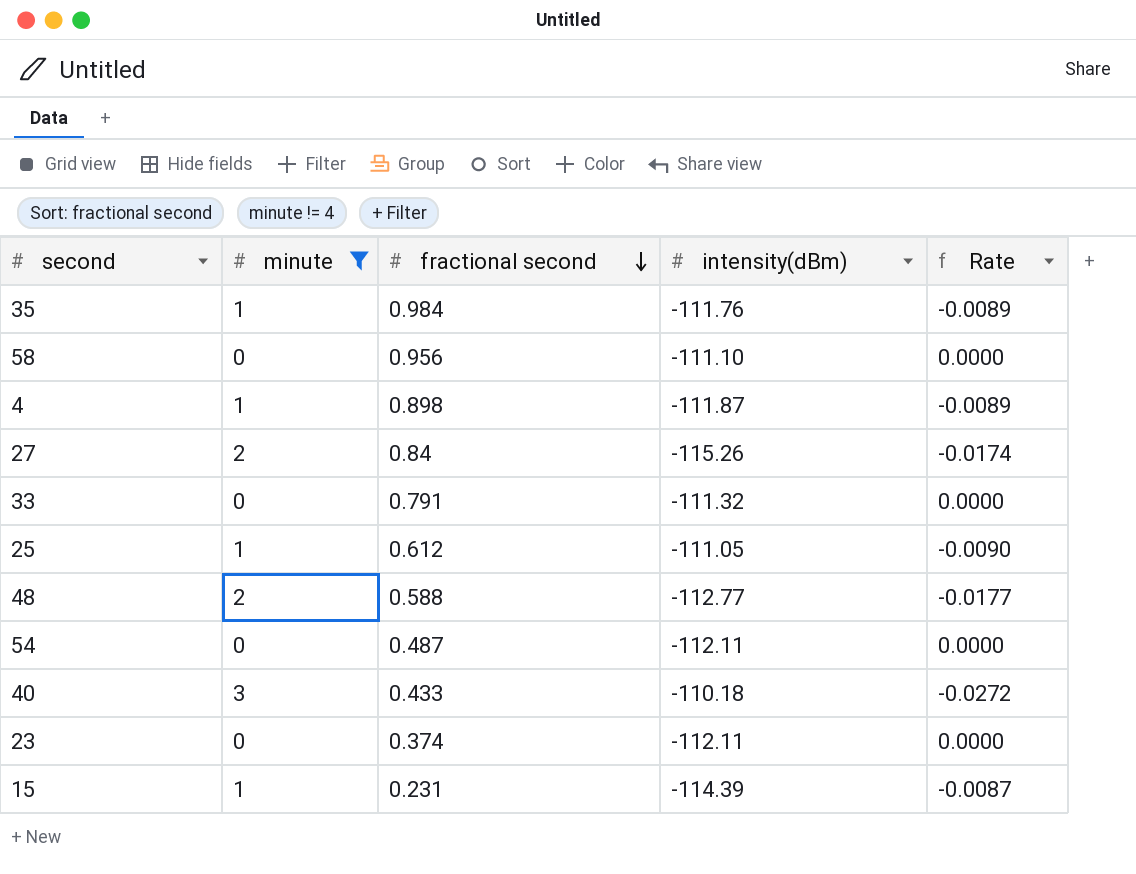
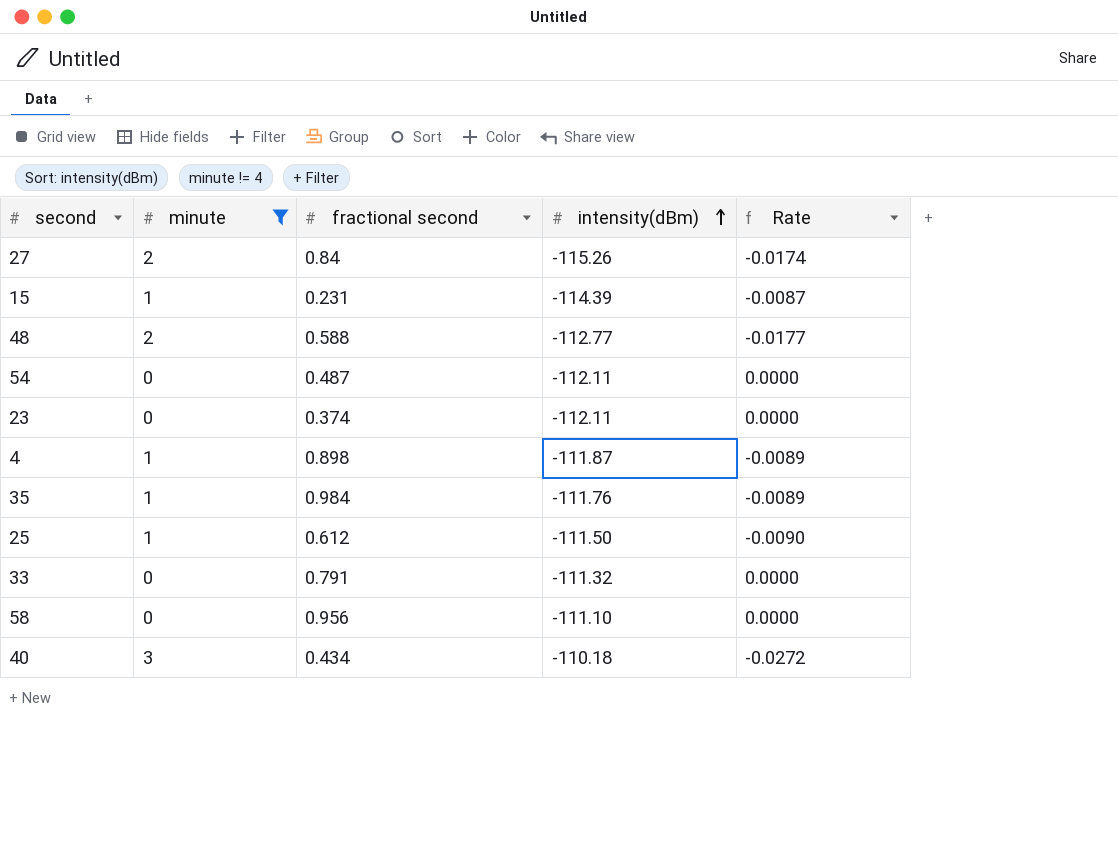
row order: fractional second descending -> intensity(dBm) ascending
25 | intensity(dBm): -111.05 -> -111.50
40 | fractional second: 0.433 -> 0.434

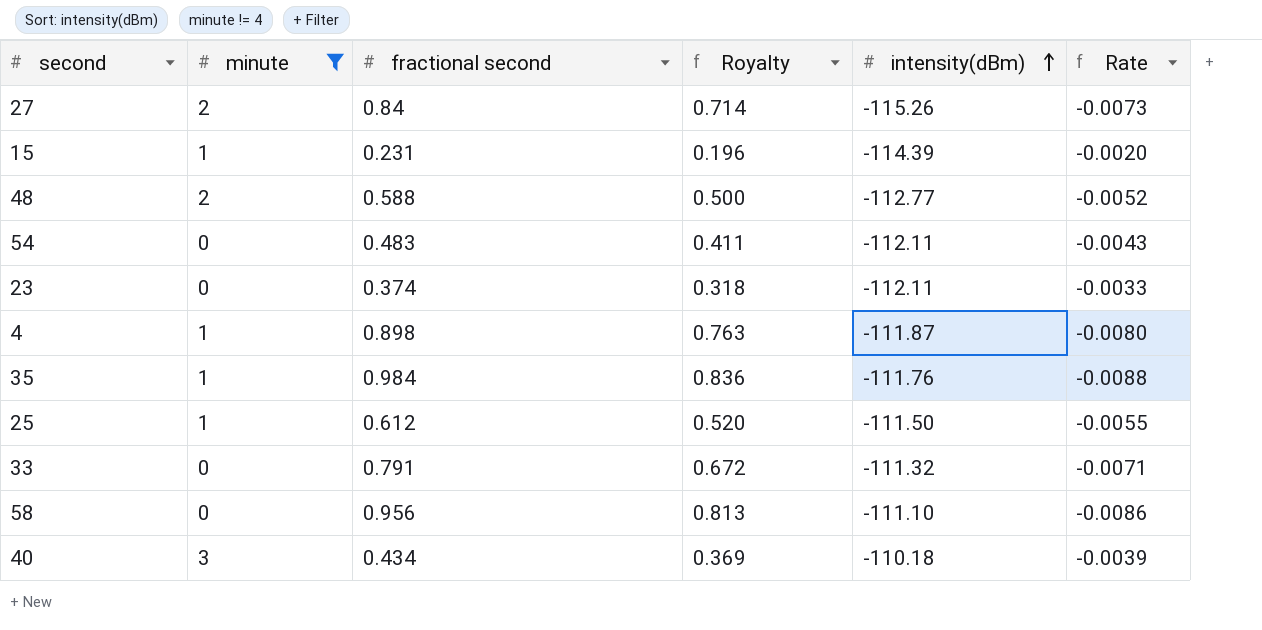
column Royalty | formula: none -> [fractional second] * 0.85
column Rate | formula: [minute] / [intensity(dBm)] -> [fractional second] / [intensity(dBm)]
54 | fractional second: 0.487 -> 0.483

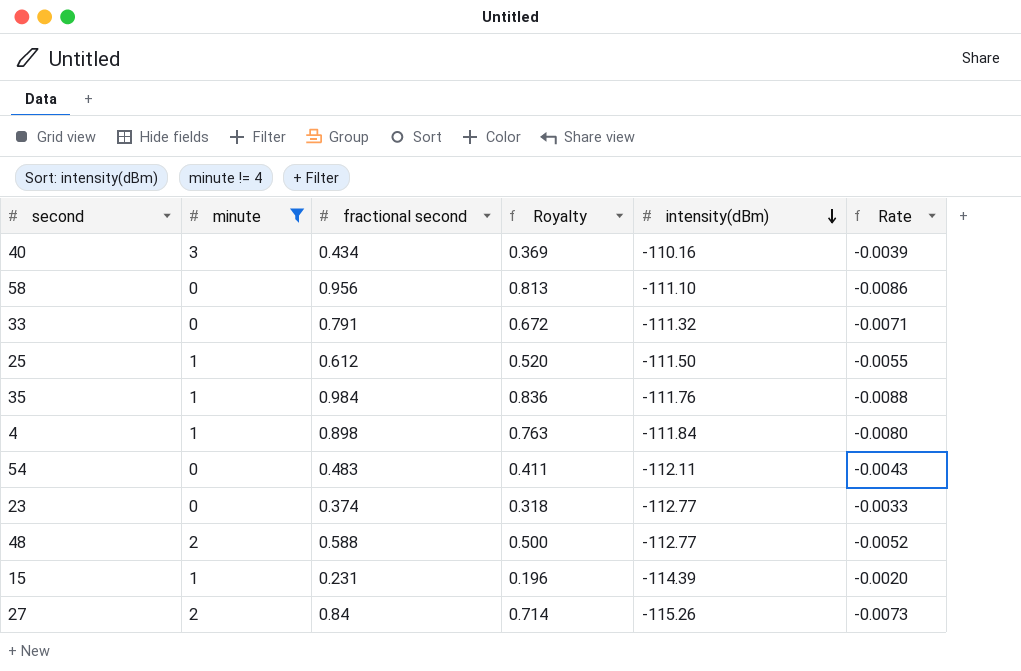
row order: intensity(dBm) ascending -> intensity(dBm) descending
40 | intensity(dBm): -110.18 -> -110.16
4 | intensity(dBm): -111.87 -> -111.84
23 | intensity(dBm): -112.11 -> -112.77

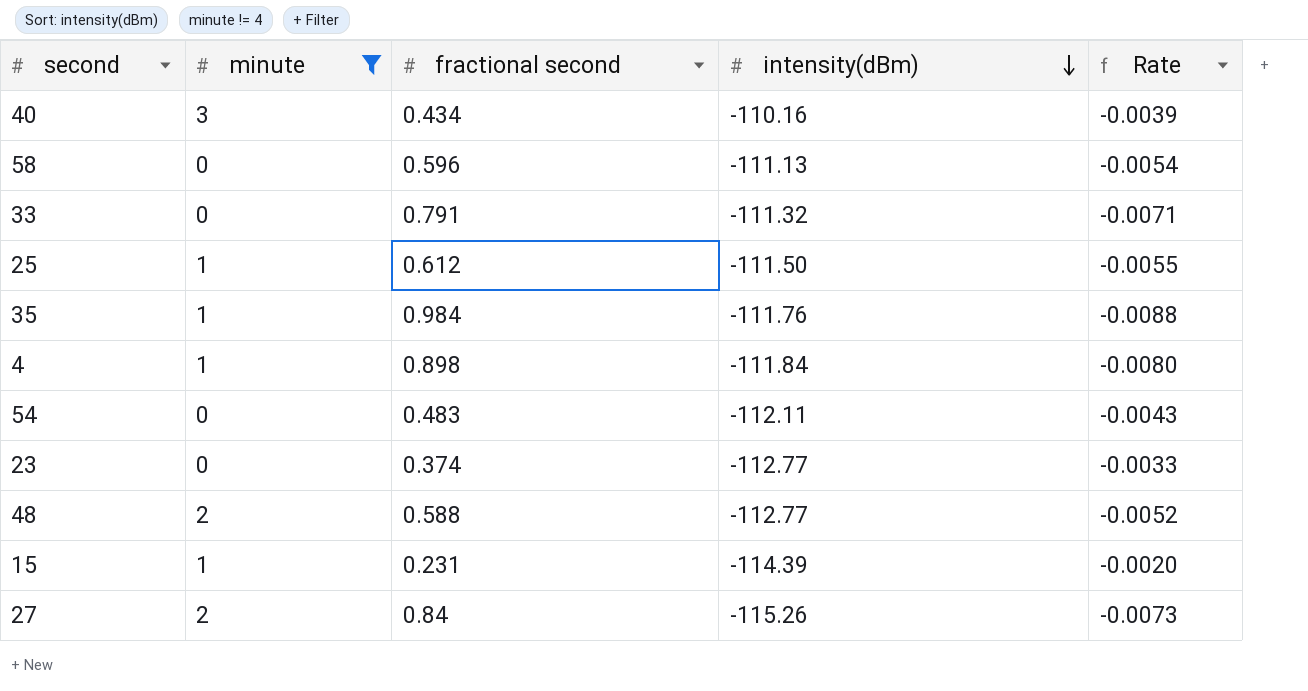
column Royalty | formula: [fractional second] * 0.85 -> none
58 | fractional second: 0.956 -> 0.596
58 | intensity(dBm): -111.10 -> -111.13
58 | Rate: -0.0086 -> -0.0054

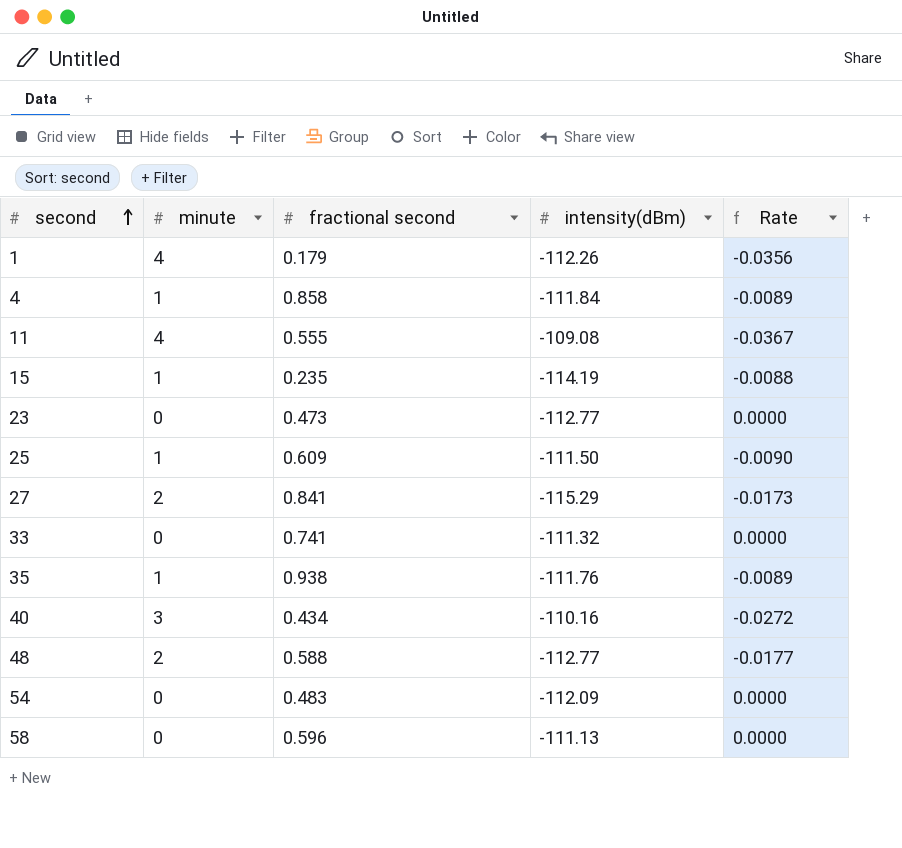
filter: minute != 4 -> none
row order: intensity(dBm) descending -> second ascending
column Rate | formula: [fractional second] / [intensity(dBm)] -> [minute] / [intensity(dBm)]
4 | fractional second: 0.898 -> 0.858
15 | fractional second: 0.231 -> 0.235
15 | intensity(dBm): -114.39 -> -114.19
23 | fractional second: 0.374 -> 0.473
25 | fractional second: 0.612 -> 0.609
27 | fractional second: 0.84 -> 0.841
27 | intensity(dBm): -115.26 -> -115.29
33 | fractional second: 0.791 -> 0.741
35 | fractional second: 0.984 -> 0.938
54 | intensity(dBm): -112.11 -> -112.09

